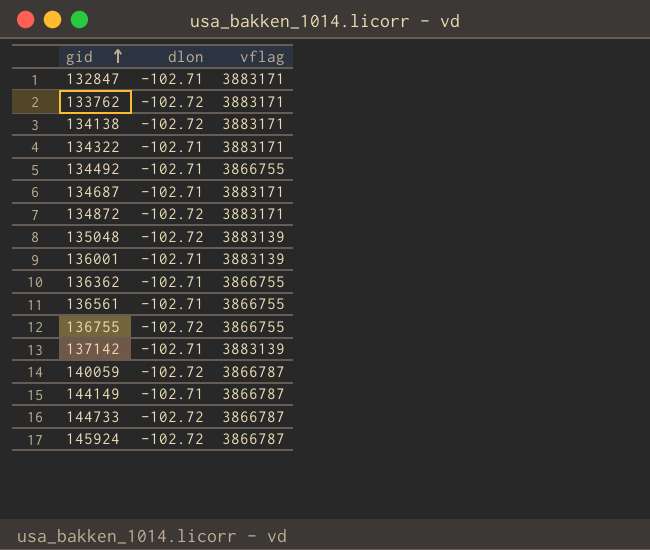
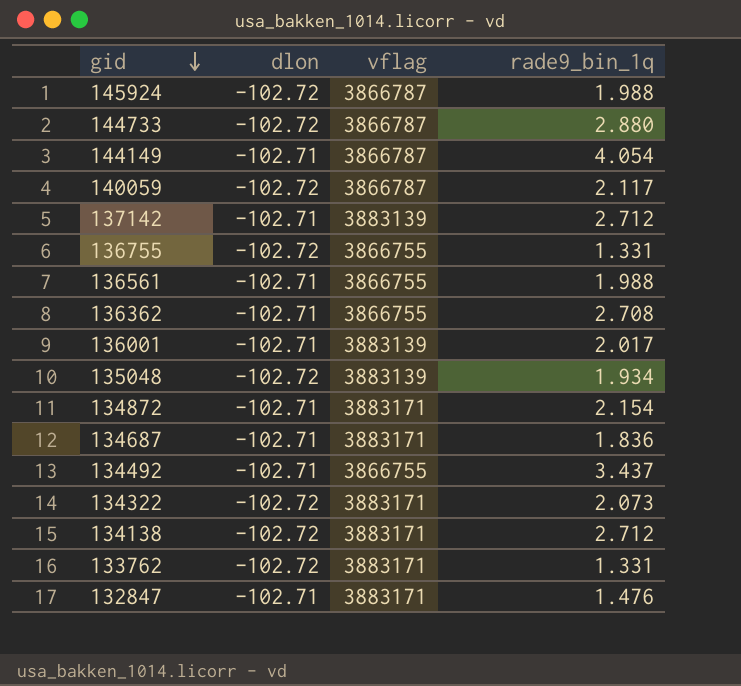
row order: gid ascending -> gid descending
column rade9_bin_1q | position: none -> 4
134872 | dlon: -102.72 -> -102.71
134322 | dlon: -102.71 -> -102.72

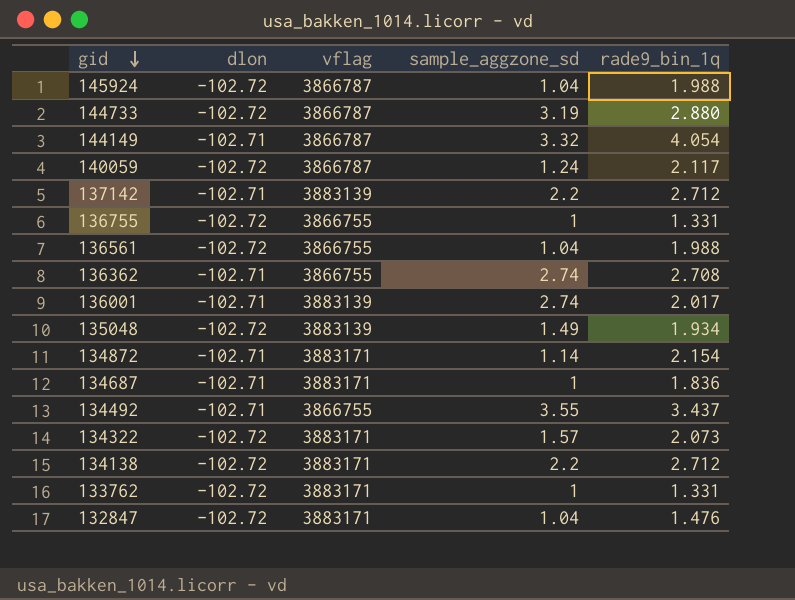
column sample_aggzone_sd | position: none -> 4
136561 | dlon: -102.71 -> -102.72
132847 | dlon: -102.71 -> -102.72

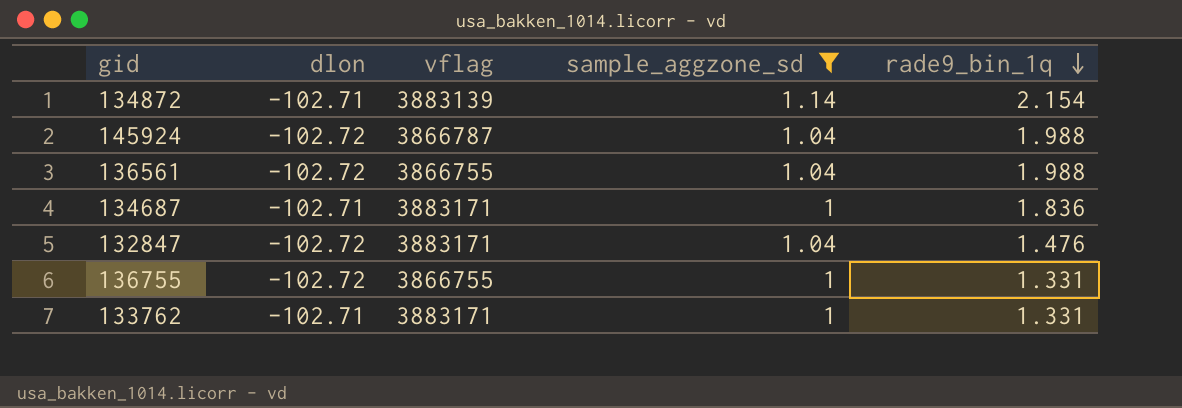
filter: none -> sample_aggzone_sd <= 1.14
row order: gid descending -> rade9_bin_1q descending
134872 | vflag: 3883171 -> 3883139
133762 | dlon: -102.72 -> -102.71

